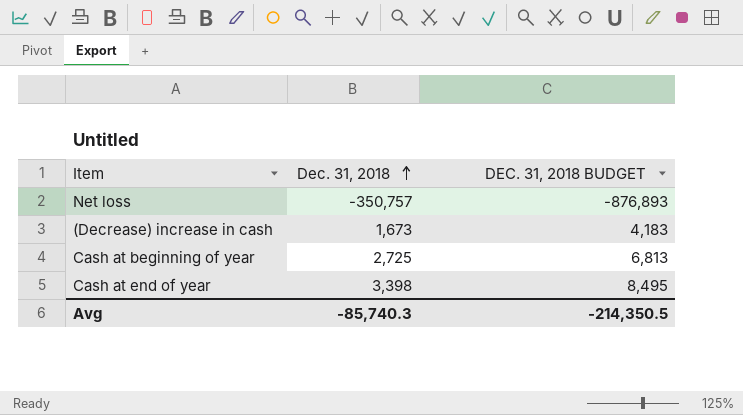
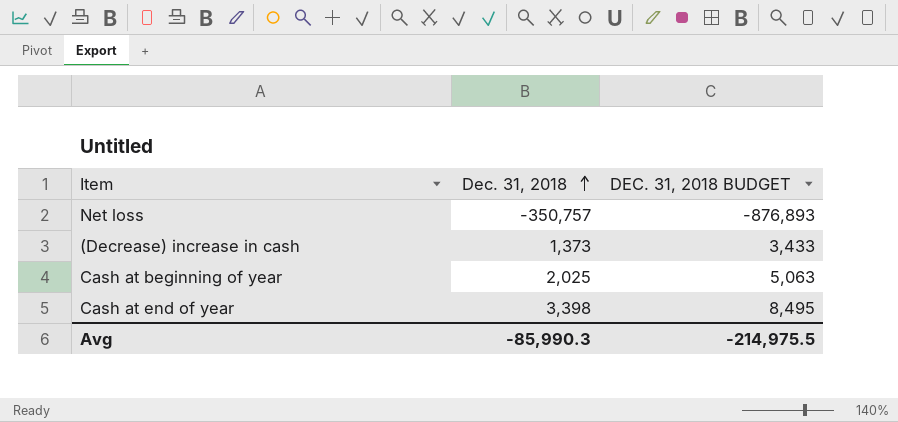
(Decrease) increase in cash | Dec. 31, 2018: 1,673 -> 1,373
(Decrease) increase in cash | DEC. 31, 2018 BUDGET: 4,183 -> 3,433
Cash at beginning of year | Dec. 31, 2018: 2,725 -> 2,025
Cash at beginning of year | DEC. 31, 2018 BUDGET: 6,813 -> 5,063
Avg | Dec. 31, 2018: -85,740.3 -> -85,990.3
Avg | DEC. 31, 2018 BUDGET: -214,350.5 -> -214,975.5

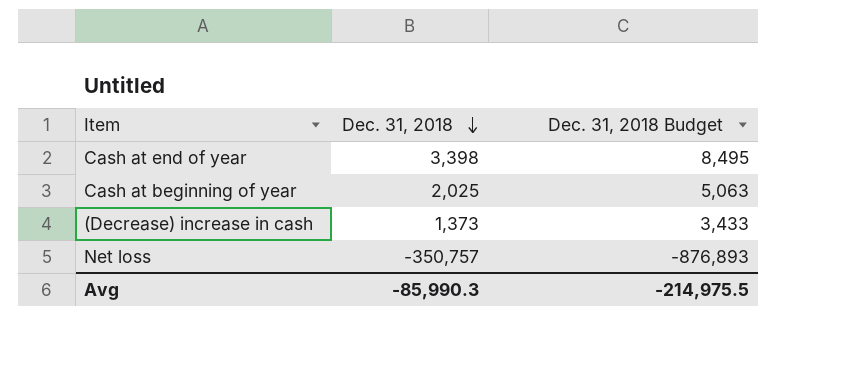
row order: Dec. 31, 2018 ascending -> Dec. 31, 2018 descending
column name: DEC. 31, 2018 BUDGET -> Dec. 31, 2018 Budget

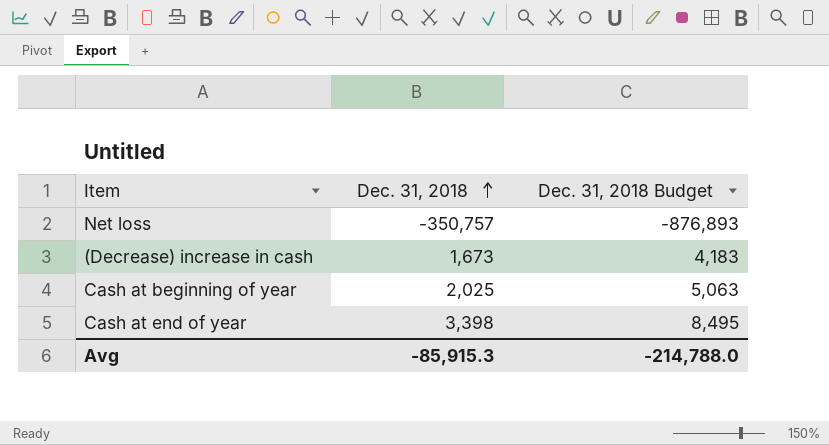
row order: Dec. 31, 2018 descending -> Dec. 31, 2018 ascending
(Decrease) increase in cash | Dec. 31, 2018: 1,373 -> 1,673
(Decrease) increase in cash | Dec. 31, 2018 Budget: 3,433 -> 4,183
Avg | Dec. 31, 2018: -85,990.3 -> -85,915.3
Avg | Dec. 31, 2018 Budget: -214,975.5 -> -214,788.0

